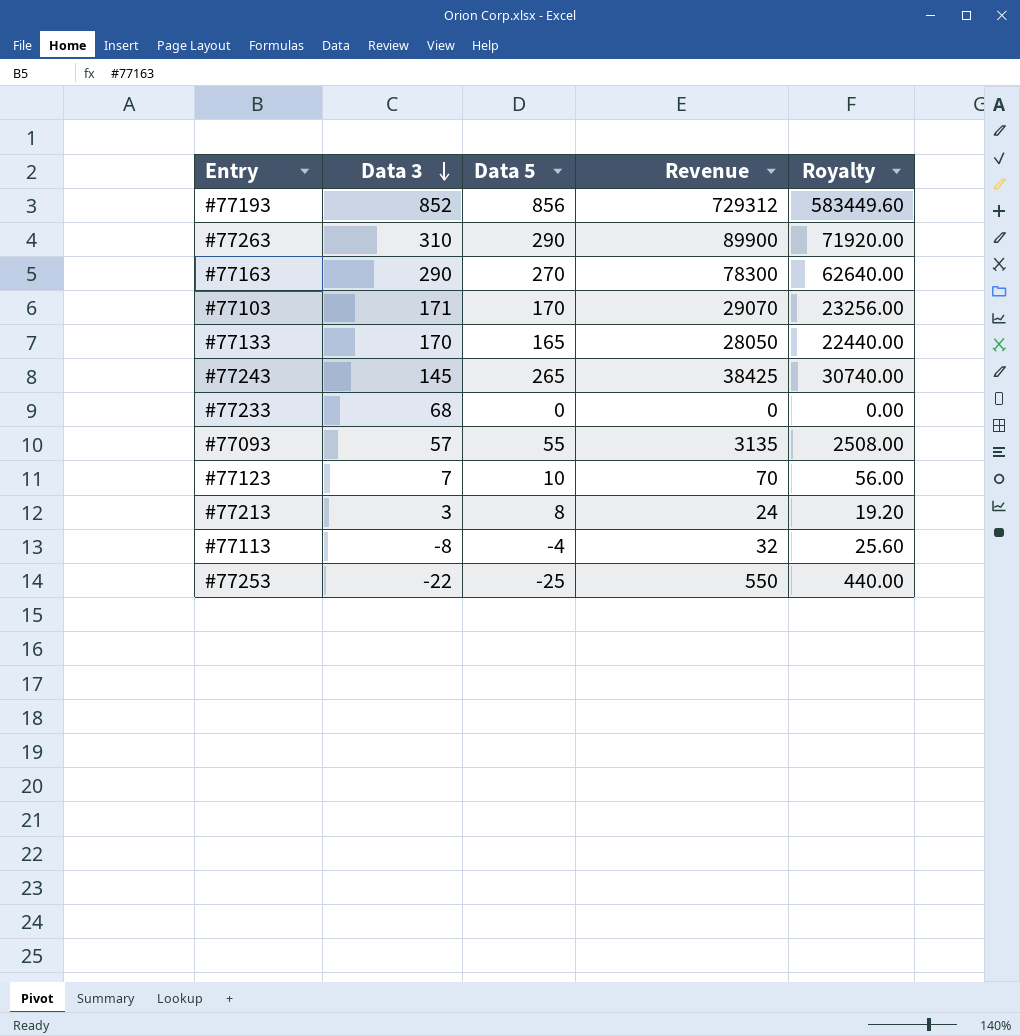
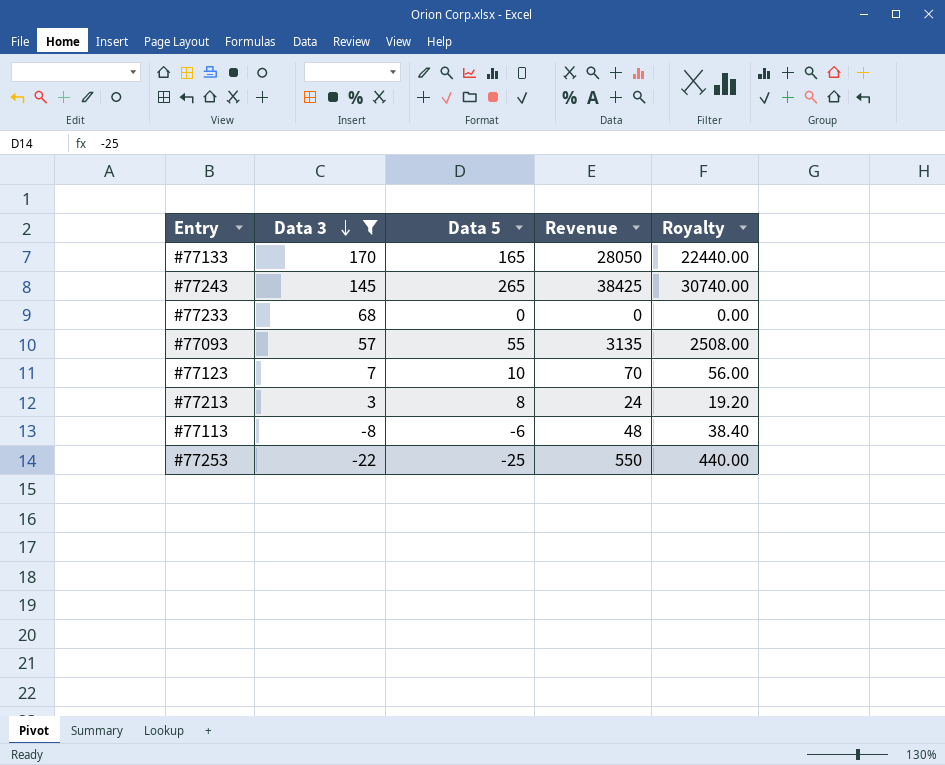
filter: none -> Data 3 <= 170
#77113 | Data 5: -4 -> -6
#77113 | Revenue: 32 -> 48
#77113 | Royalty: 25.60 -> 38.40

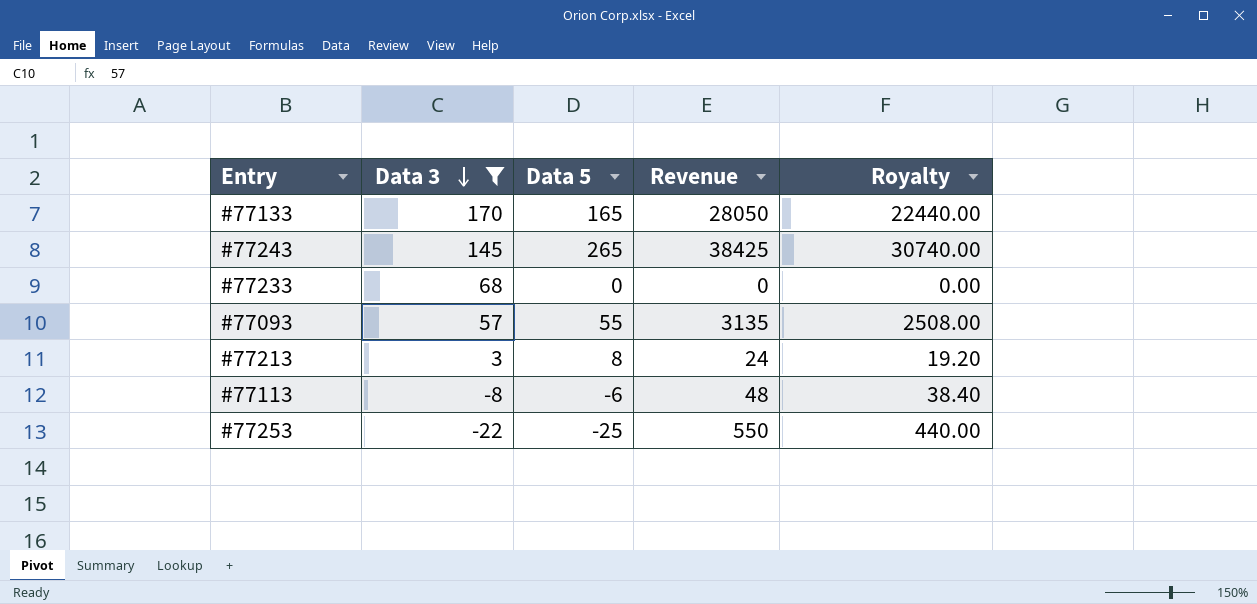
row #77123: 7 | 10 | 70 | 56.00 -> none

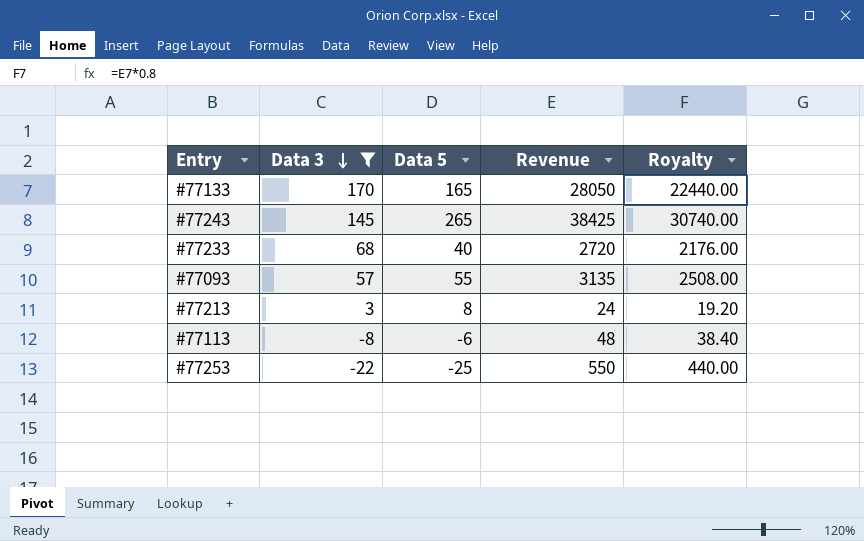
#77233 | Data 5: 0 -> 40
#77233 | Revenue: 0 -> 2720
#77233 | Royalty: 0.00 -> 2176.00

